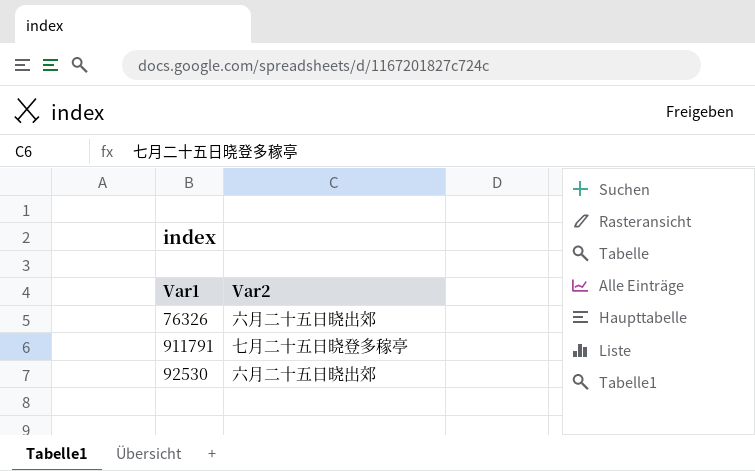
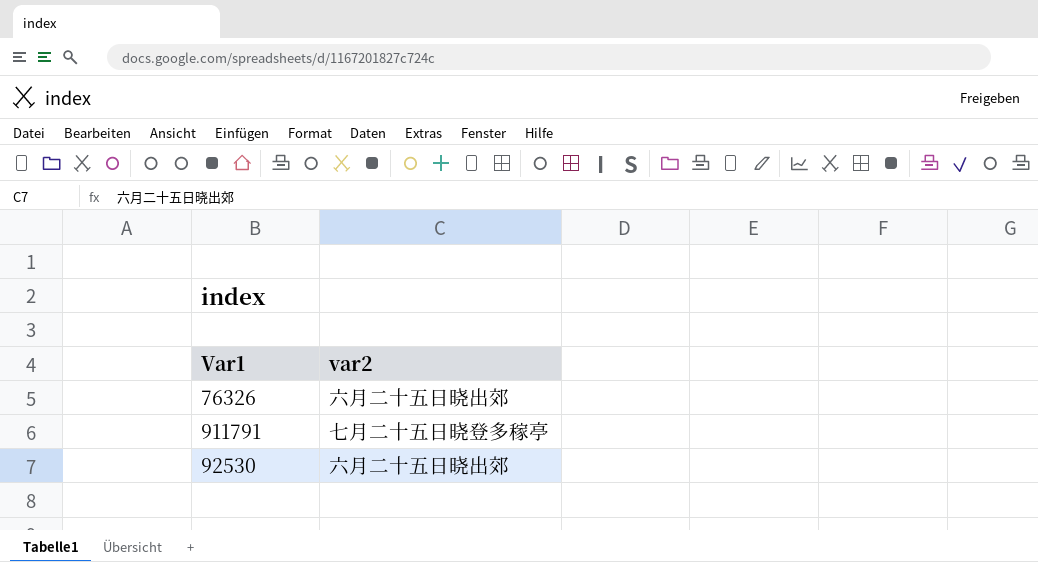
column name: Var2 -> var2

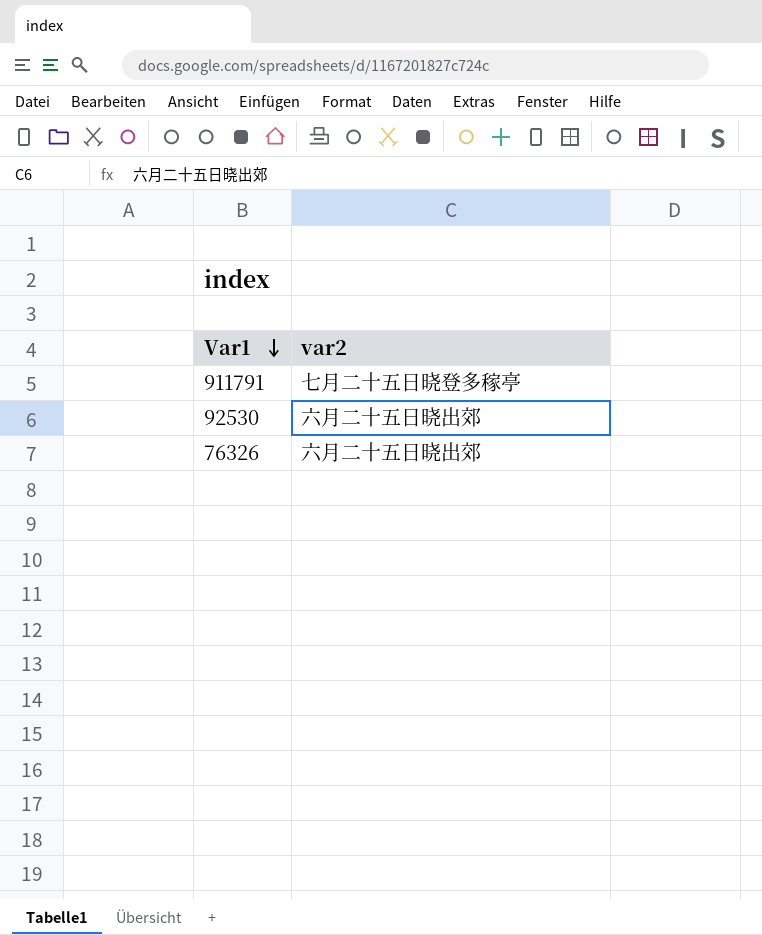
row order: none -> Var1 descending

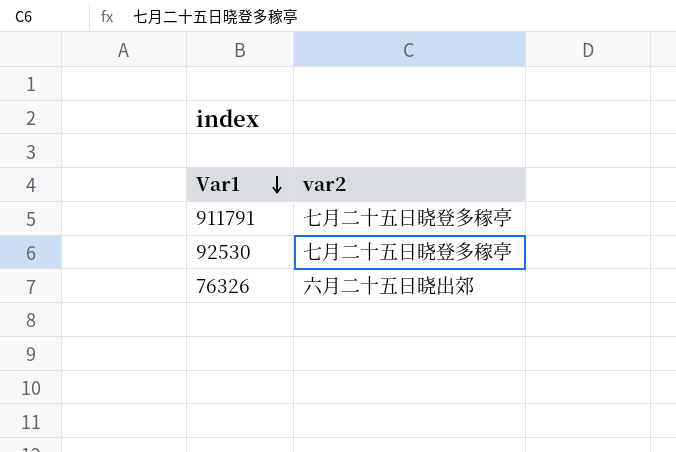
92530 | var2: 六月二十五日晓出郊 -> 七月二十五日晓登多稼亭

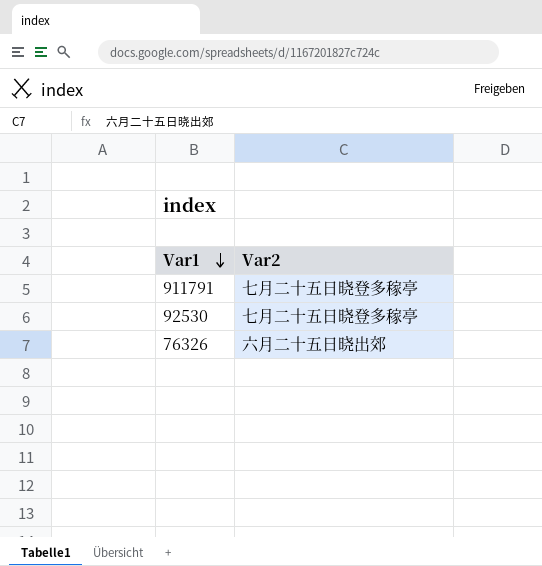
column name: var2 -> Var2

